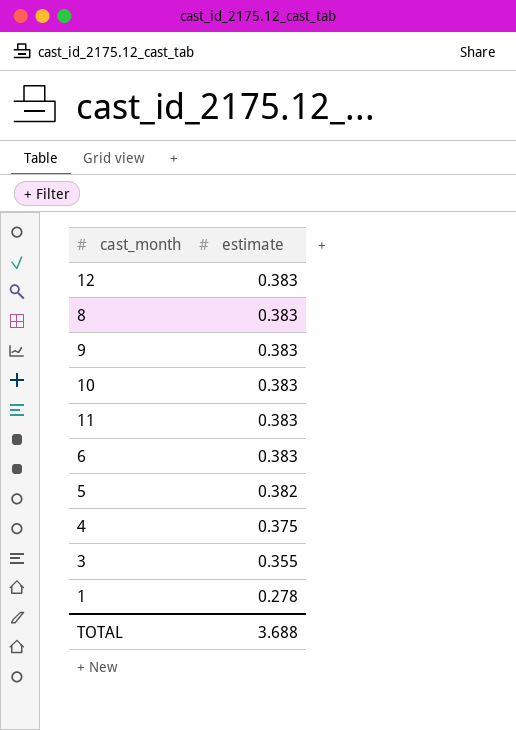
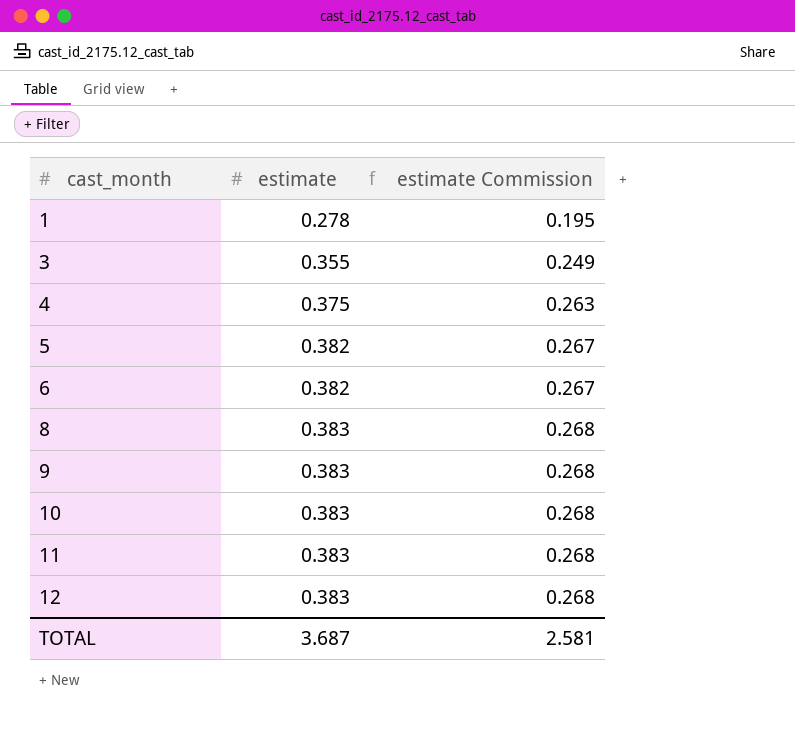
row order: estimate descending -> cast_month ascending
column estimate Commission | formula: none -> [estimate] * 0.7
6 | estimate: 0.383 -> 0.382
TOTAL | estimate: 3.688 -> 3.687

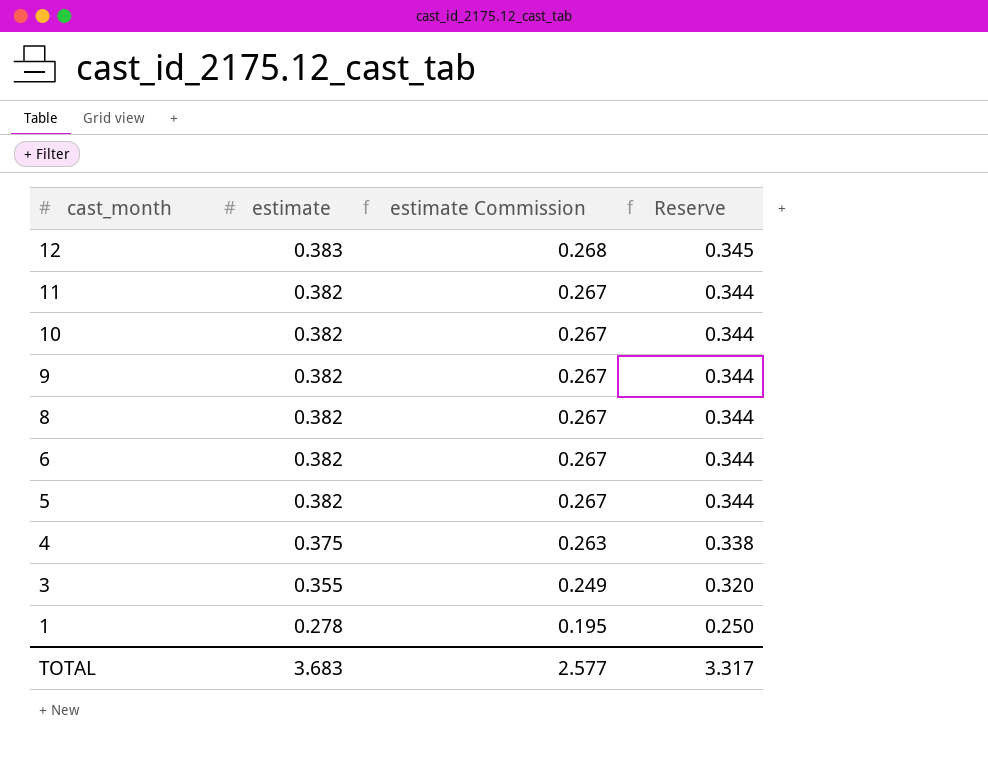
row order: cast_month ascending -> cast_month descending
column Reserve | formula: none -> [estimate] * 0.9
11 | estimate: 0.383 -> 0.382
11 | estimate Commission: 0.268 -> 0.267
10 | estimate: 0.383 -> 0.382
10 | estimate Commission: 0.268 -> 0.267
9 | estimate: 0.383 -> 0.382
9 | estimate Commission: 0.268 -> 0.267
8 | estimate: 0.383 -> 0.382
8 | estimate Commission: 0.268 -> 0.267
TOTAL | estimate: 3.687 -> 3.683
TOTAL | estimate Commission: 2.581 -> 2.577

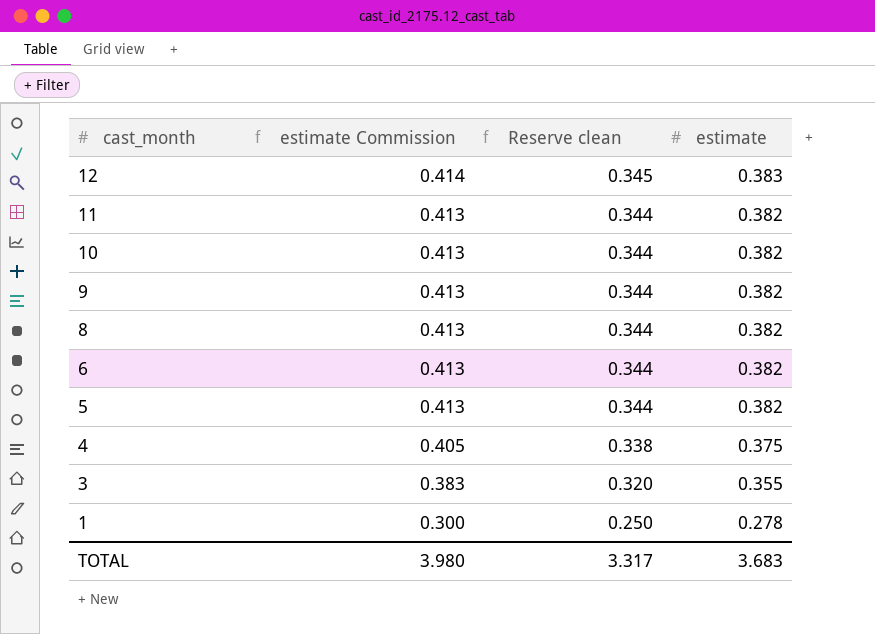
column estimate Commission | formula: [estimate] * 0.7 -> [estimate] * 1.08
column name: Reserve -> Reserve clean
column estimate | position: 2 -> 4
TOTAL | estimate Commission: 2.577 -> 3.980

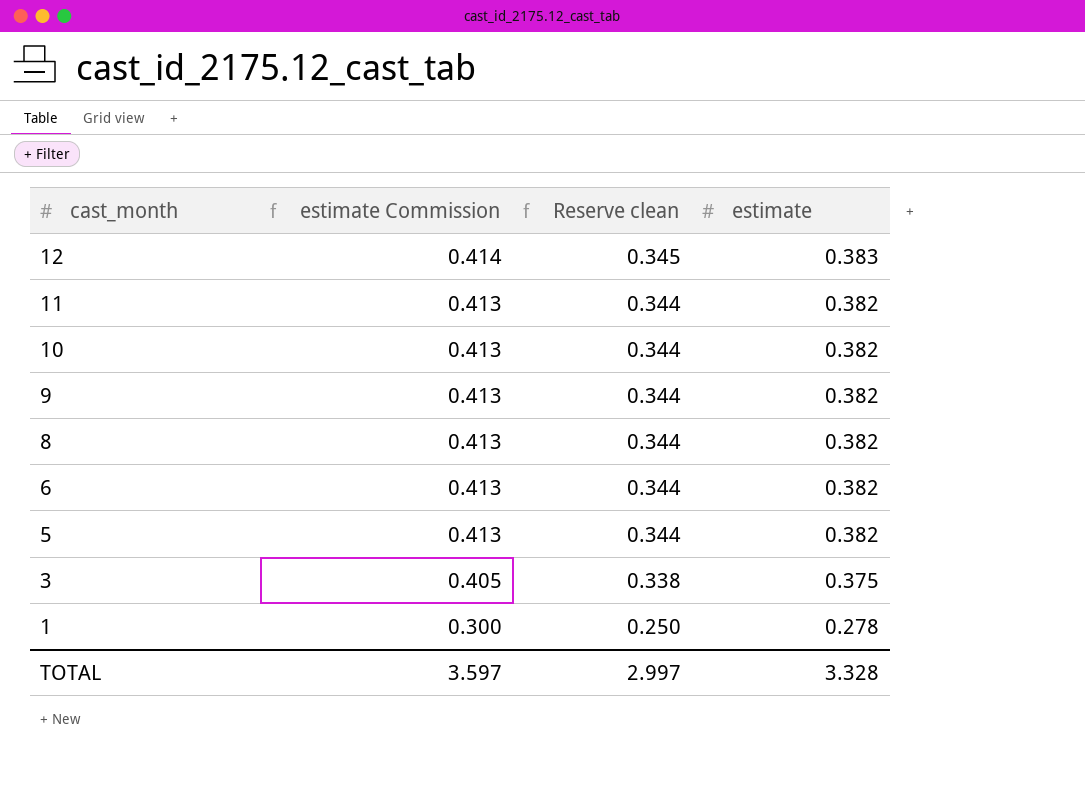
row 4: 0.405 | 0.338 | 0.375 -> none
3 | estimate Commission: 0.383 -> 0.405
3 | Reserve clean: 0.320 -> 0.338
3 | estimate: 0.355 -> 0.375
TOTAL | estimate Commission: 3.980 -> 3.597
TOTAL | Reserve clean: 3.317 -> 2.997
TOTAL | estimate: 3.683 -> 3.328

